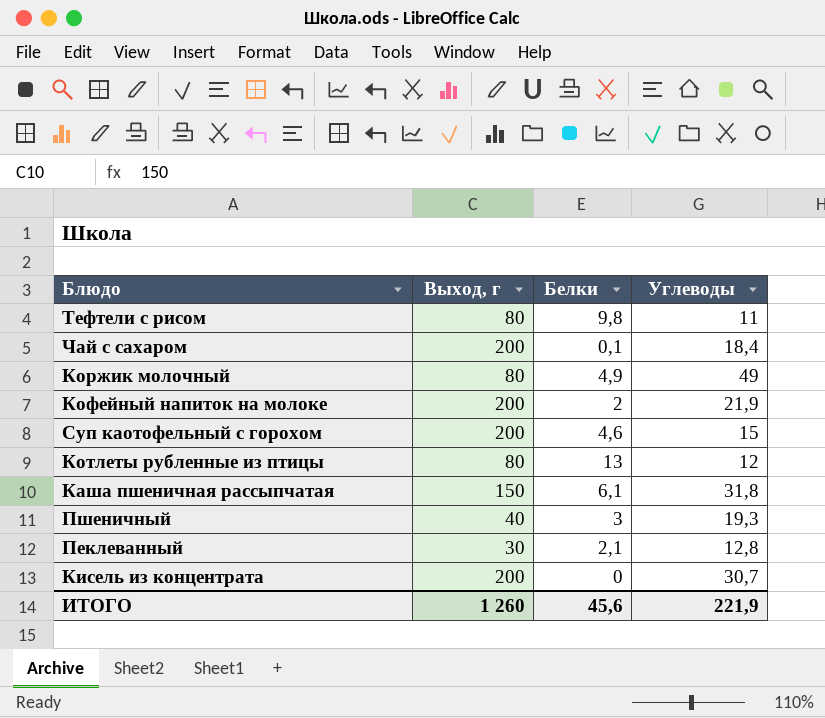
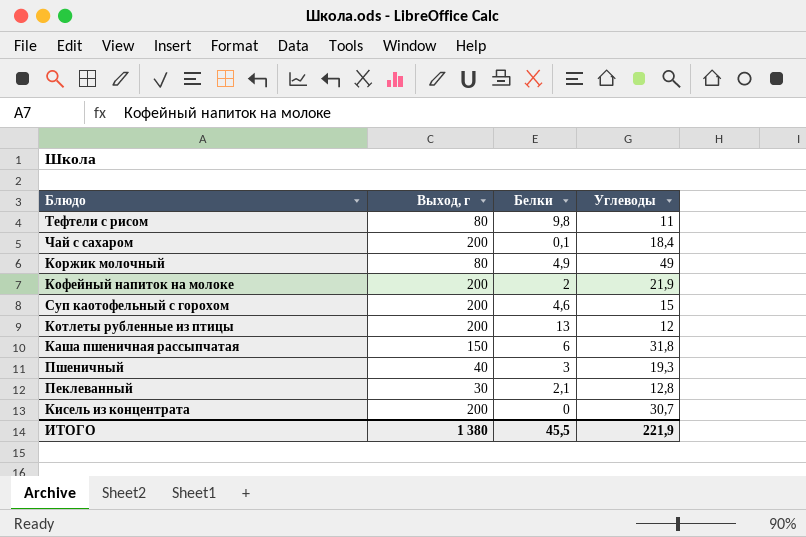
Котлеты рубленные из птицы | Выход, г: 80 -> 200
Каша пшеничная рассыпчатая | Белки: 6,1 -> 6
ИТОГО | Выход, г: 1 260 -> 1 380
ИТОГО | Белки: 45,6 -> 45,5

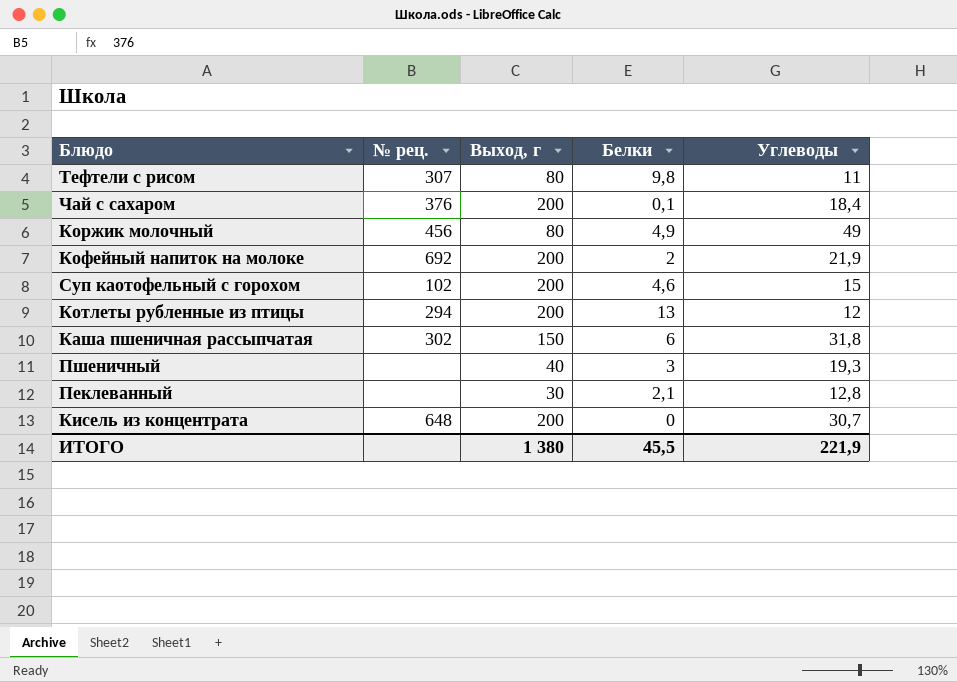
column № рец. | position: none -> 2

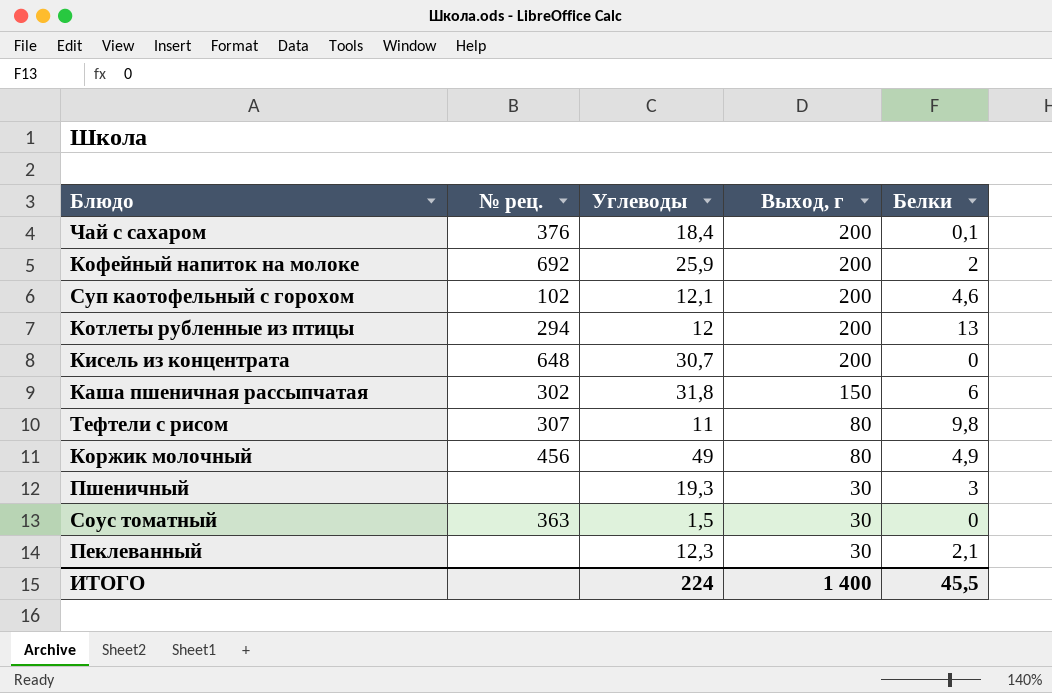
row order: none -> Выход, г descending
column Углеводы | position: 5 -> 3
Кофейный напиток на молоке | Углеводы: 21,9 -> 25,9
Суп каотофельный с горохом | Углеводы: 15 -> 12,1
Пшеничный | Выход, г: 40 -> 30
row Соус томатный: none -> 363 | 1,5 | 30 | 0
Пеклеванный | Углеводы: 12,8 -> 12,3
ИТОГО | Углеводы: 221,9 -> 224
ИТОГО | Выход, г: 1 380 -> 1 400

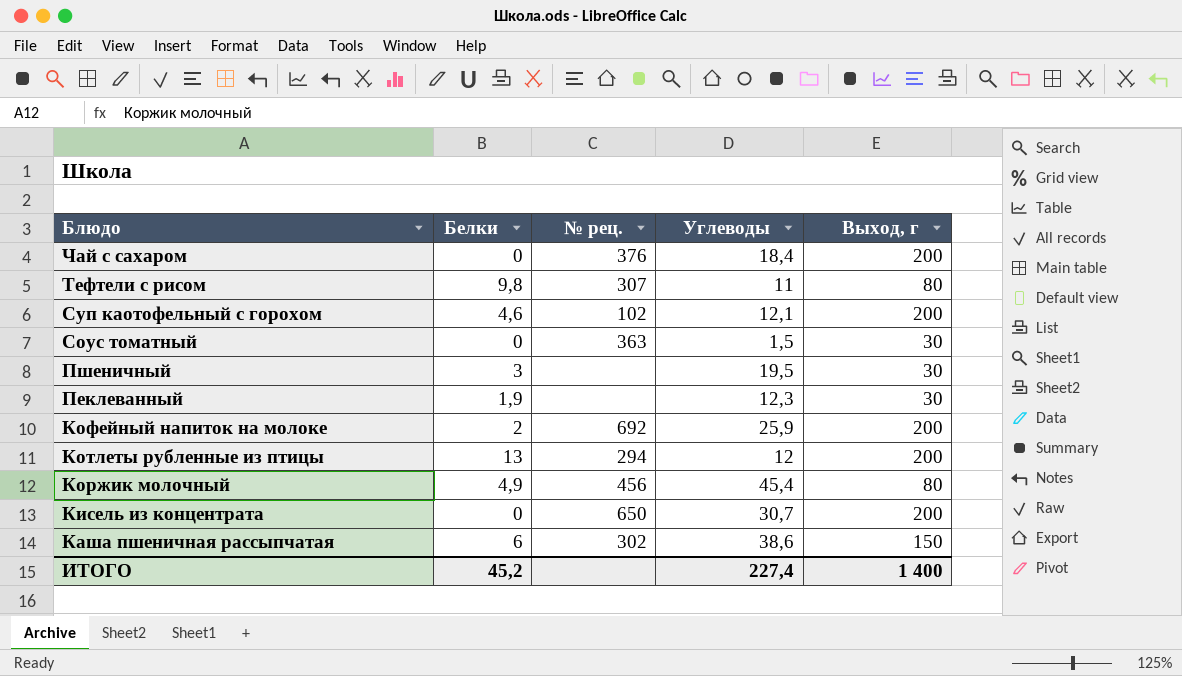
row order: Выход, г descending -> Блюдо descending
column Белки | position: 5 -> 2
Чай с сахаром | Белки: 0,1 -> 0
Пшеничный | Углеводы: 19,3 -> 19,5
Пеклеванный | Белки: 2,1 -> 1,9
Коржик молочный | Углеводы: 49 -> 45,4
Кисель из концентрата | № рец.: 648 -> 650
Каша пшеничная рассыпчатая | Углеводы: 31,8 -> 38,6
ИТОГО | Белки: 45,5 -> 45,2
ИТОГО | Углеводы: 224 -> 227,4

